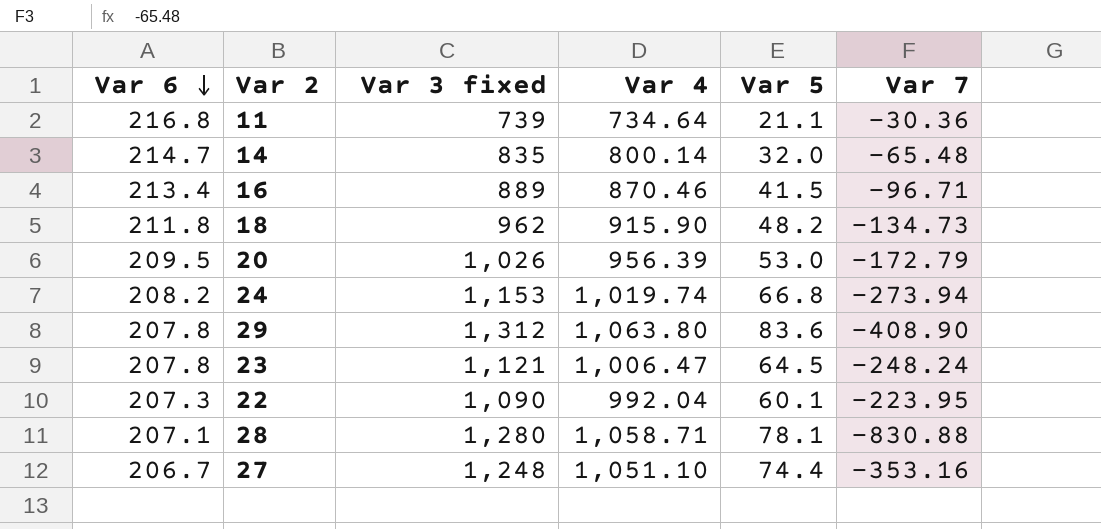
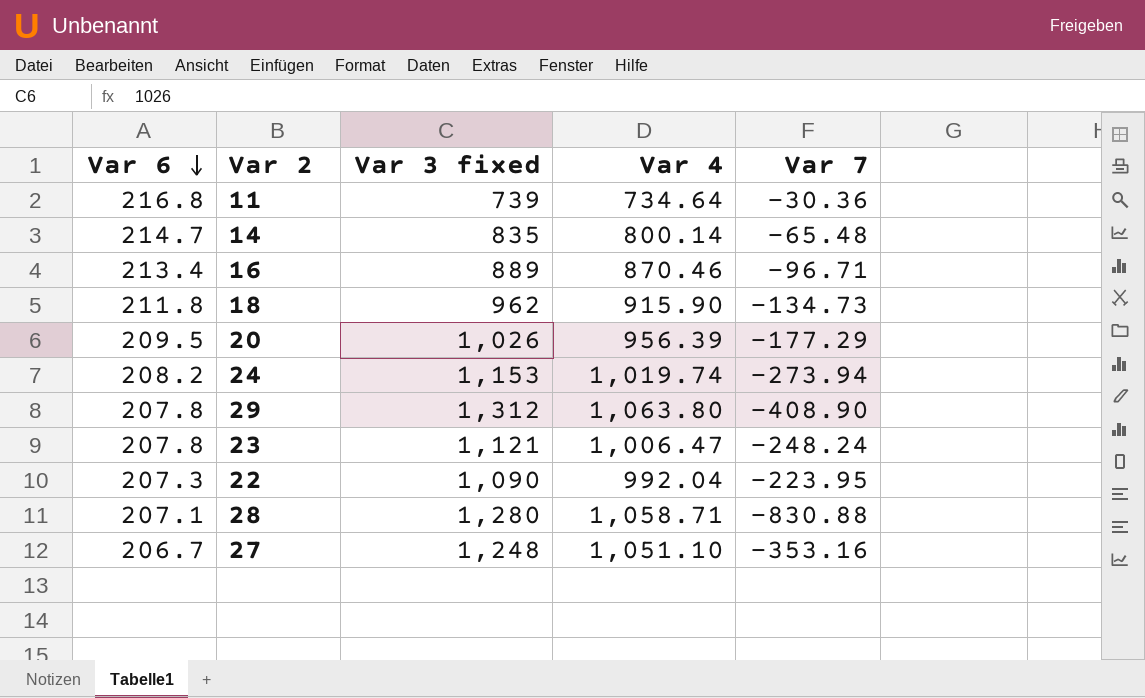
column Var 5 | position: 5 -> none
20 | Var 7: -172.79 -> -177.29

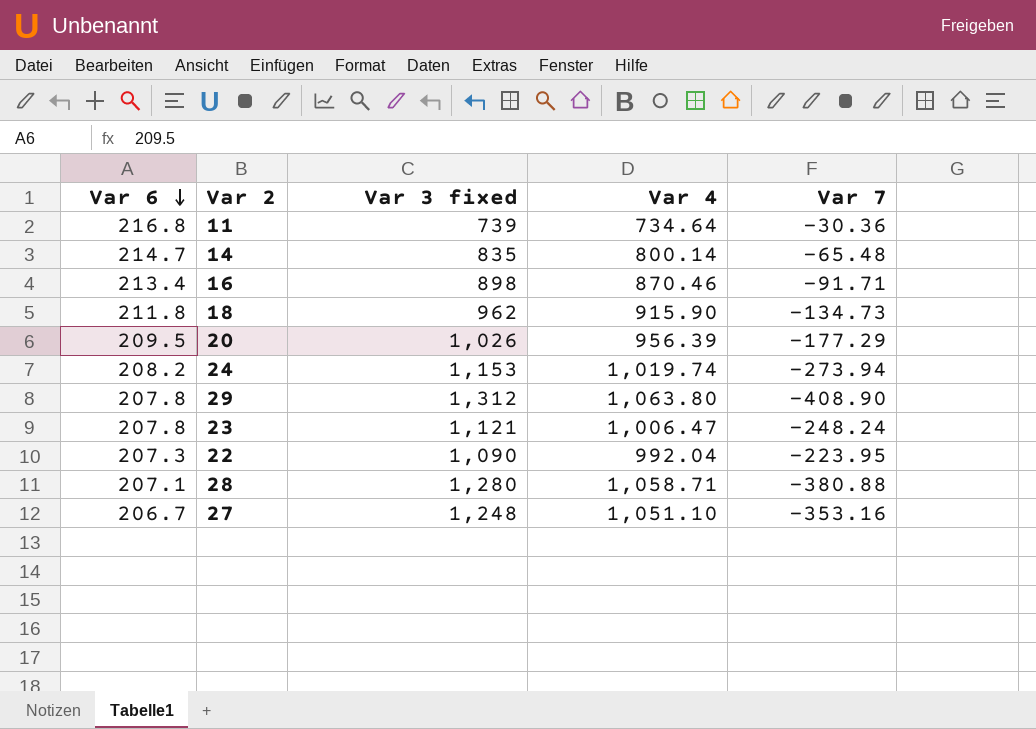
16 | Var 3 fixed: 889 -> 898
16 | Var 7: -96.71 -> -91.71
28 | Var 7: -830.88 -> -380.88

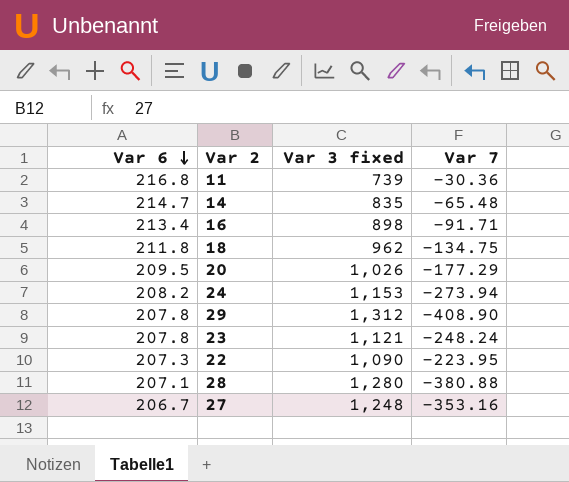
column Var 4 | position: 4 -> none
18 | Var 7: -134.73 -> -134.75

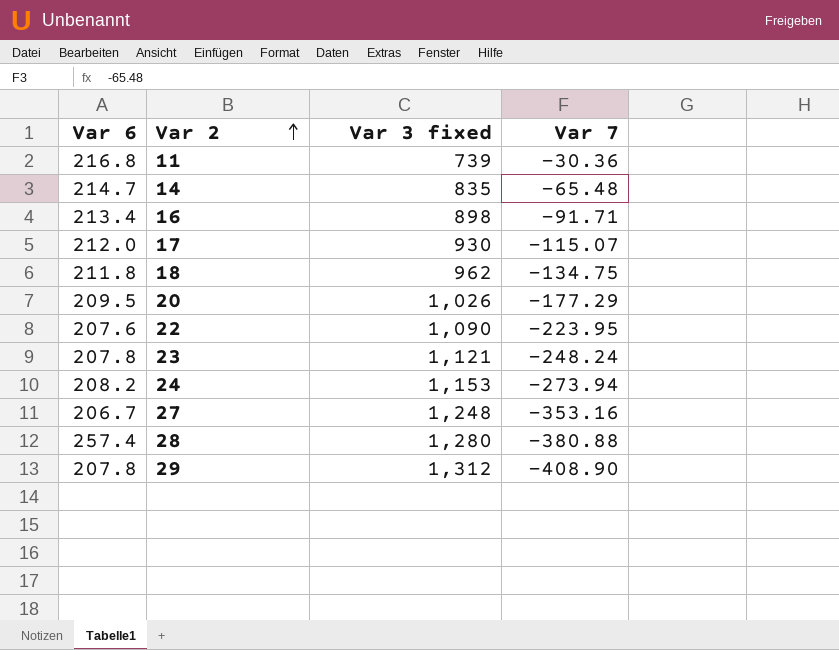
row order: Var 6 descending -> Var 2 ascending
row 17: none -> 212.0 | 930 | -115.07
22 | Var 6: 207.3 -> 207.6
28 | Var 6: 207.1 -> 257.4

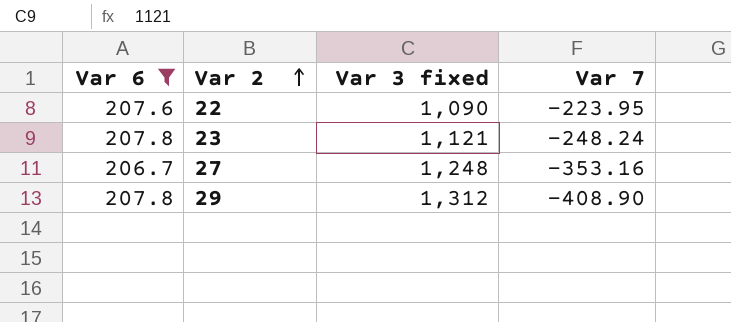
filter: none -> Var 6 <= 207.8

